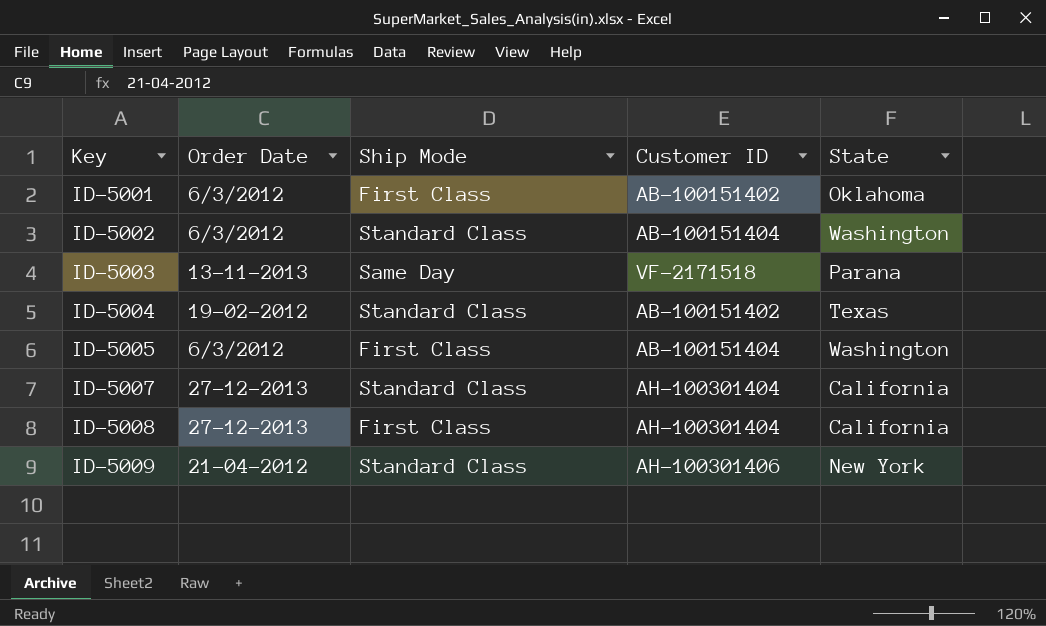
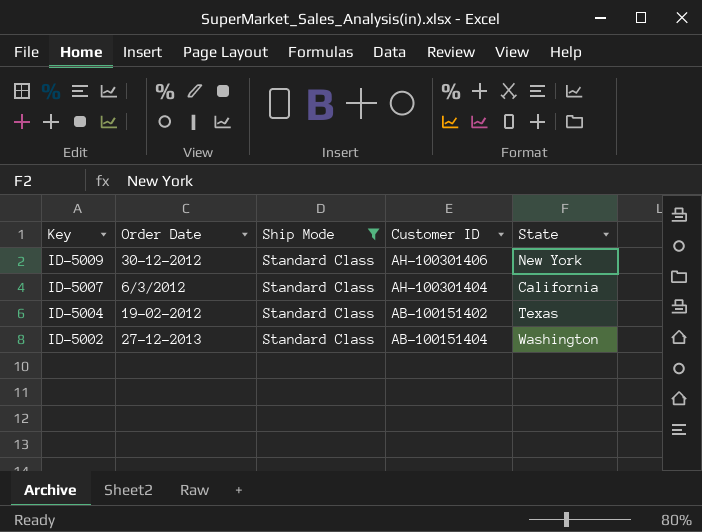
filter: none -> Ship Mode = Standard Class
row order: Key ascending -> Key descending
ID-5009 | Order Date: 21-04-2012 -> 30-12-2012
ID-5007 | Order Date: 27-12-2013 -> 6/3/2012
ID-5002 | Order Date: 6/3/2012 -> 27-12-2013

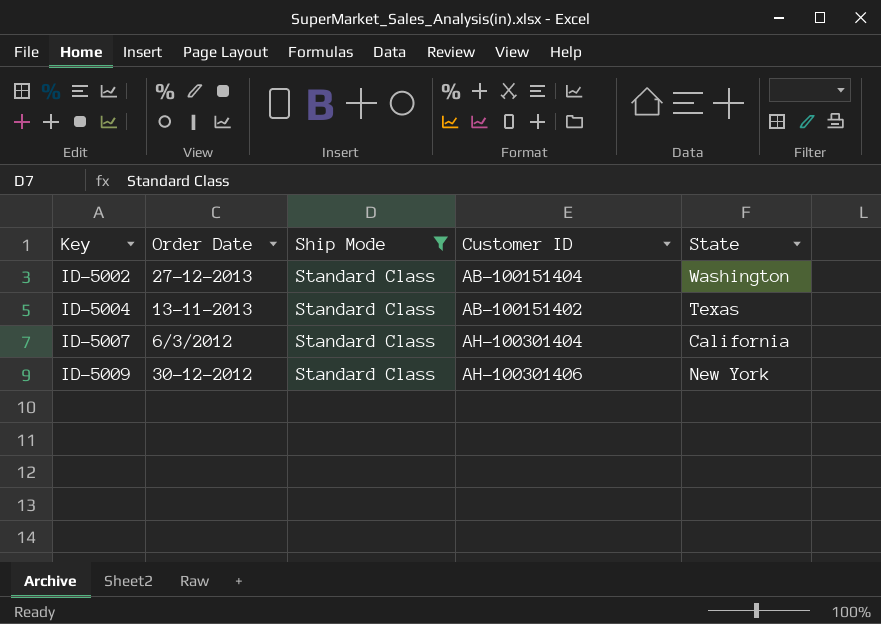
row order: Key descending -> Key ascending
ID-5004 | Order Date: 19-02-2012 -> 13-11-2013

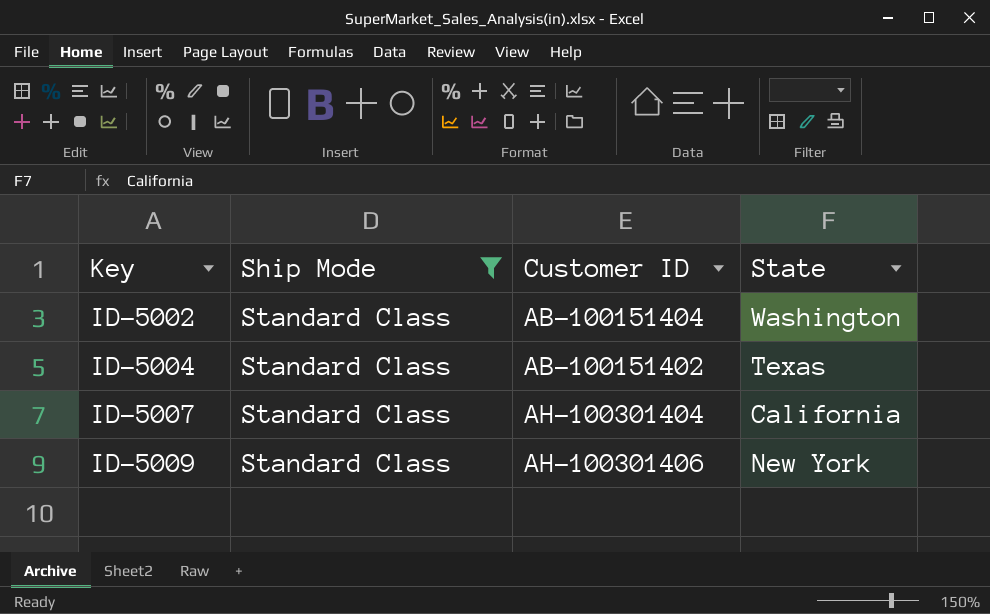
column Order Date | position: 2 -> none

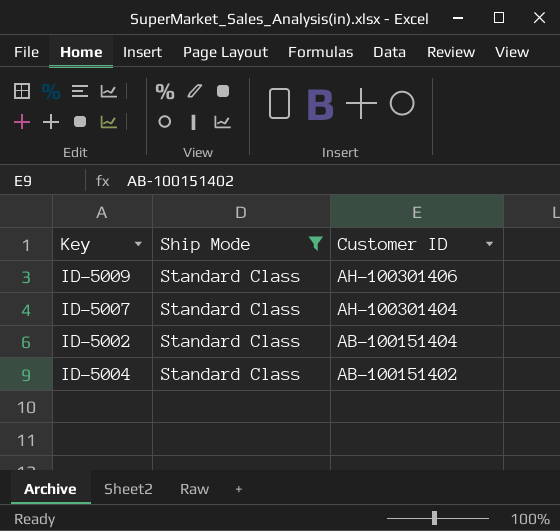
row order: Key ascending -> Customer ID descending
column State | position: 4 -> none

